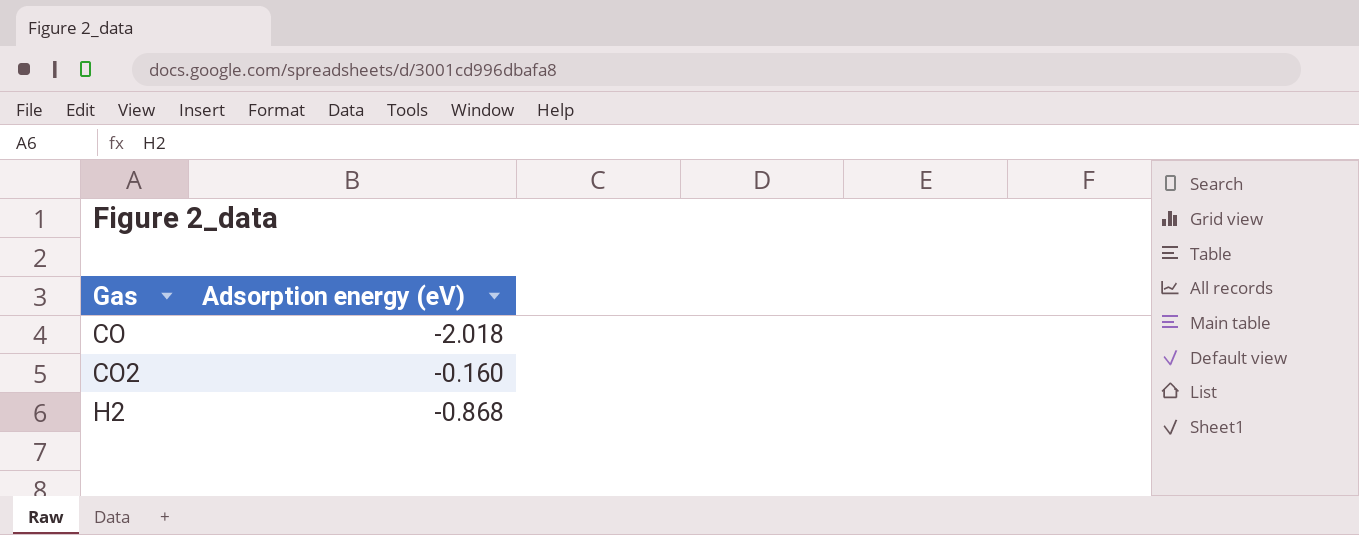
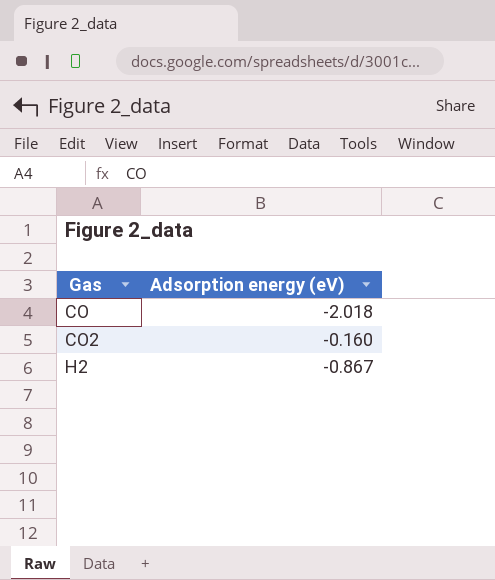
H2 | Adsorption energy (eV): -0.868 -> -0.867

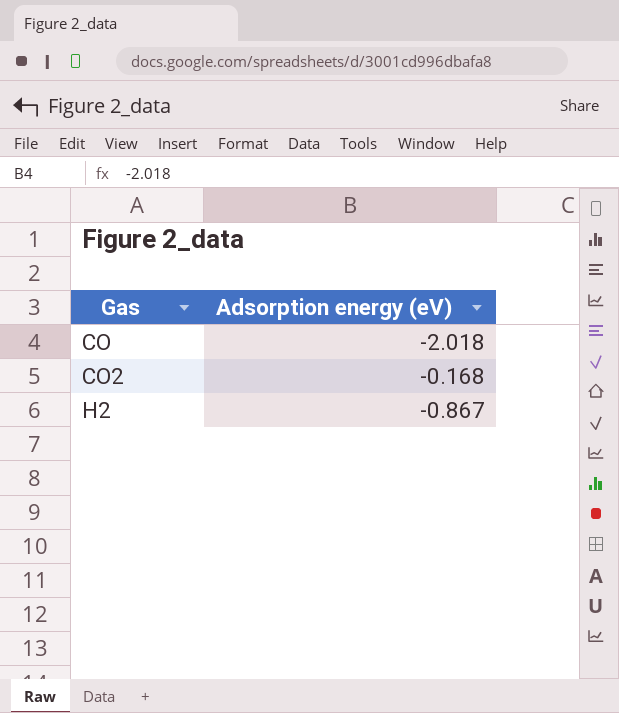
CO2 | Adsorption energy (eV): -0.160 -> -0.168

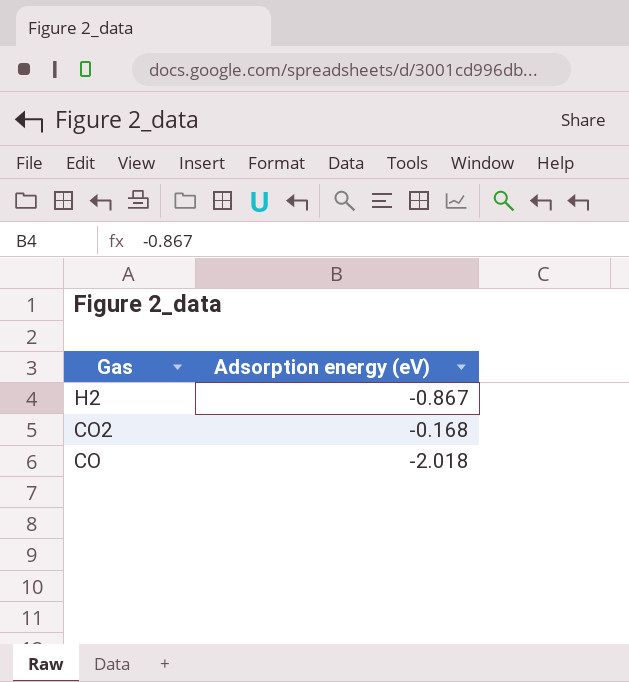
row order: Gas ascending -> Gas descending

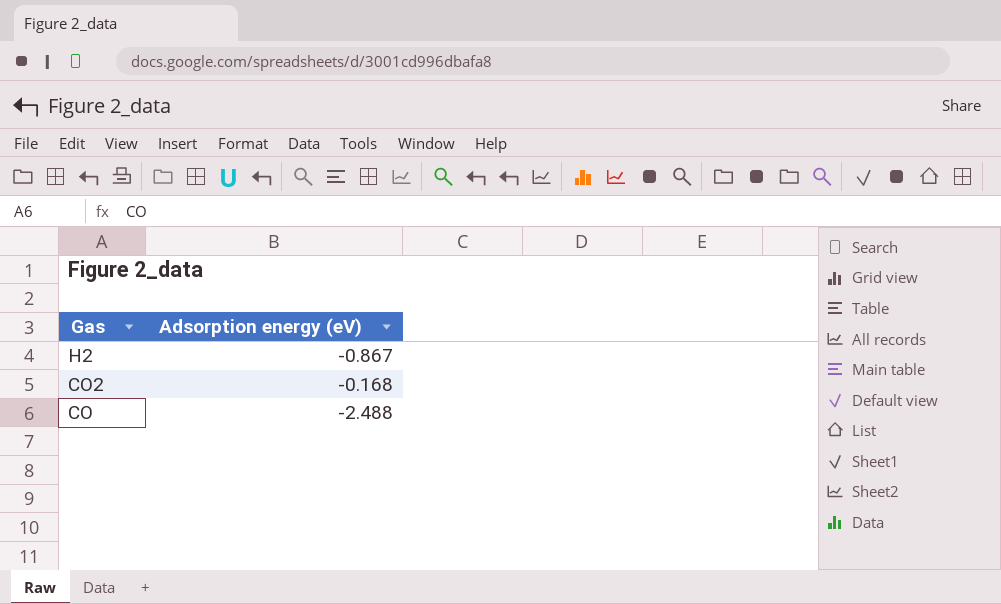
CO | Adsorption energy (eV): -2.018 -> -2.488

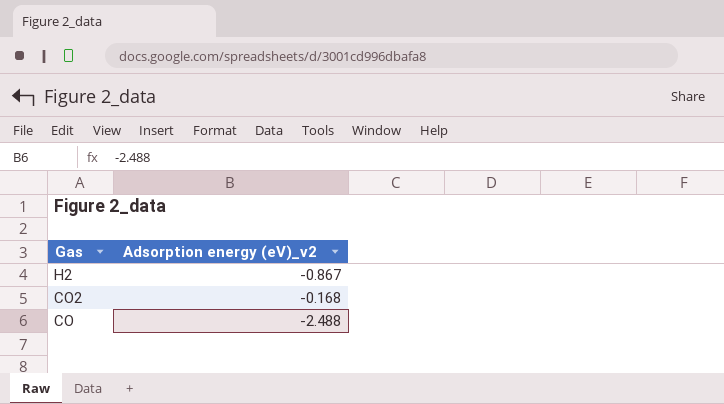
column name: Adsorption energy (eV) -> Adsorption energy (eV)_v2

